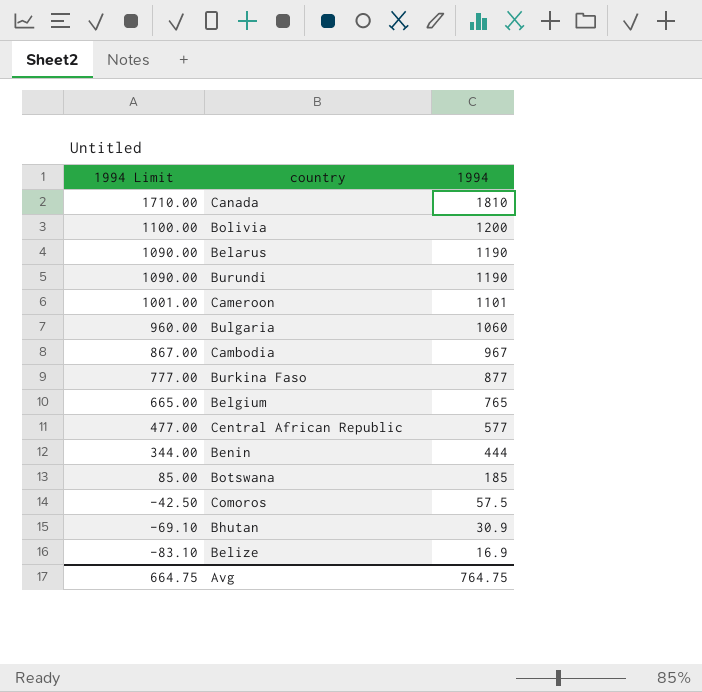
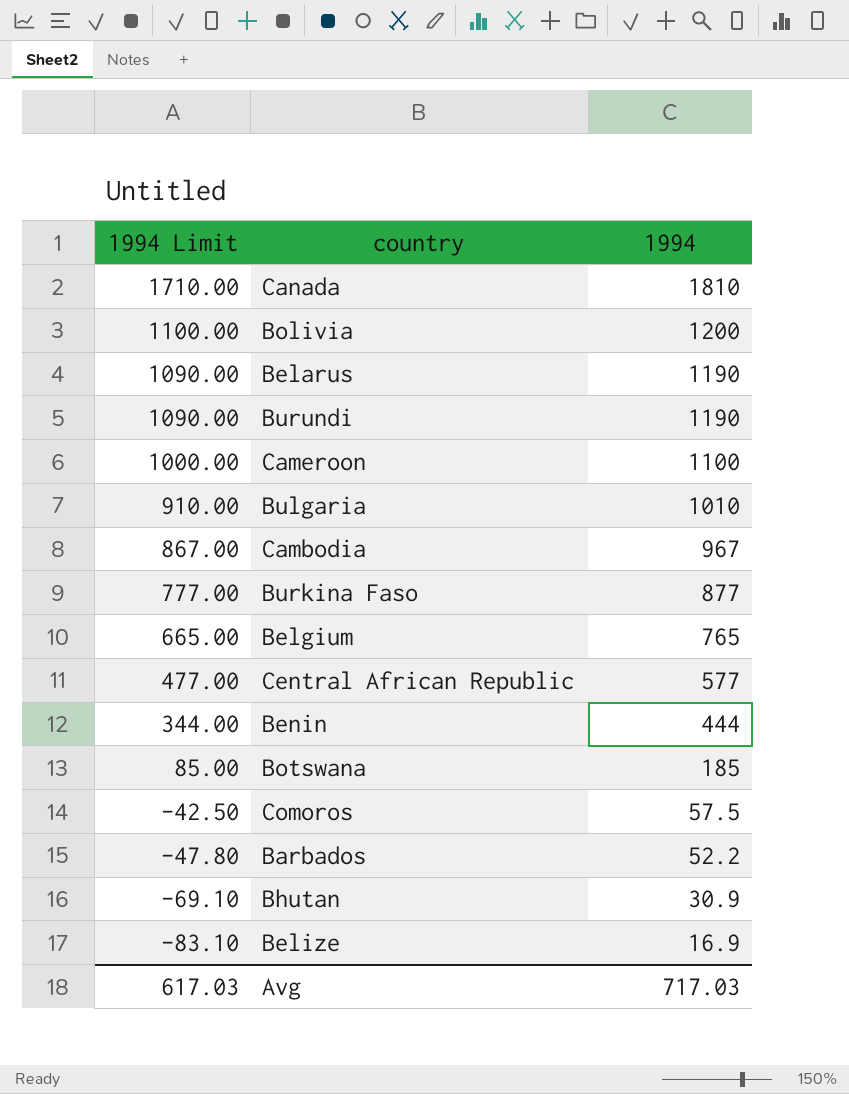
Cameroon | 1994 Limit: 1001.00 -> 1000.00
Cameroon | 1994: 1101 -> 1100
Bulgaria | 1994 Limit: 960.00 -> 910.00
Bulgaria | 1994: 1060 -> 1010
row Barbados: none -> -47.80 | 52.2
Avg | 1994 Limit: 664.75 -> 617.03
Avg | 1994: 764.75 -> 717.03

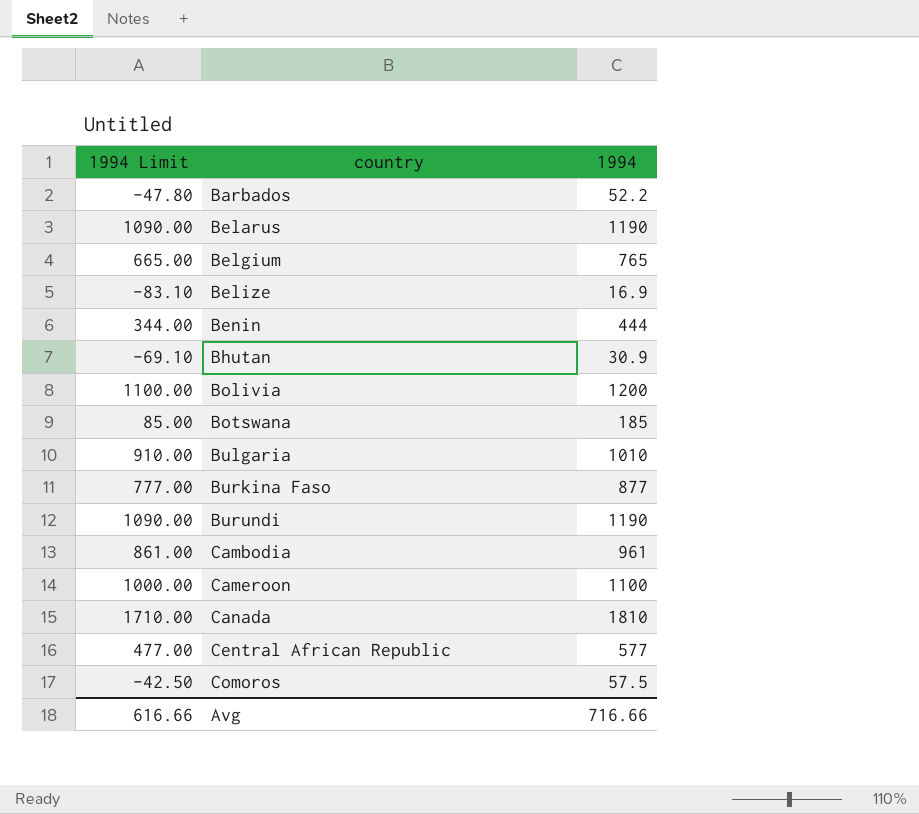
row order: 1994 Limit descending -> country ascending
Cambodia | 1994 Limit: 867.00 -> 861.00
Cambodia | 1994: 967 -> 961
Avg | 1994 Limit: 617.03 -> 616.66
Avg | 1994: 717.03 -> 716.66

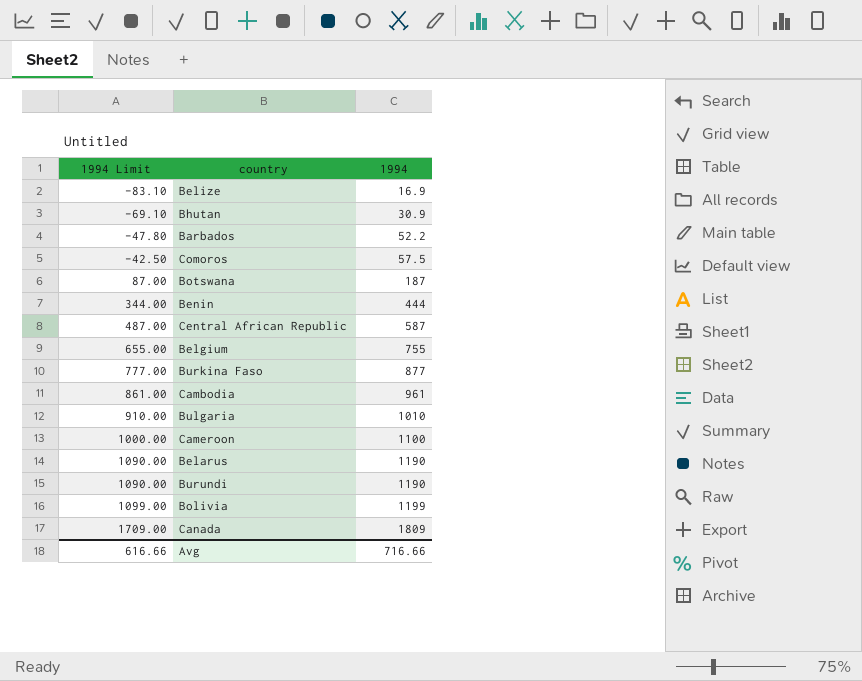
row order: country ascending -> 1994 Limit ascending
Botswana | 1994 Limit: 85.00 -> 87.00
Botswana | 1994: 185 -> 187
Central African Republic | 1994 Limit: 477.00 -> 487.00
Central African Republic | 1994: 577 -> 587
Belgium | 1994 Limit: 665.00 -> 655.00
Belgium | 1994: 765 -> 755
Bolivia | 1994 Limit: 1100.00 -> 1099.00
Bolivia | 1994: 1200 -> 1199
Canada | 1994 Limit: 1710.00 -> 1709.00
Canada | 1994: 1810 -> 1809

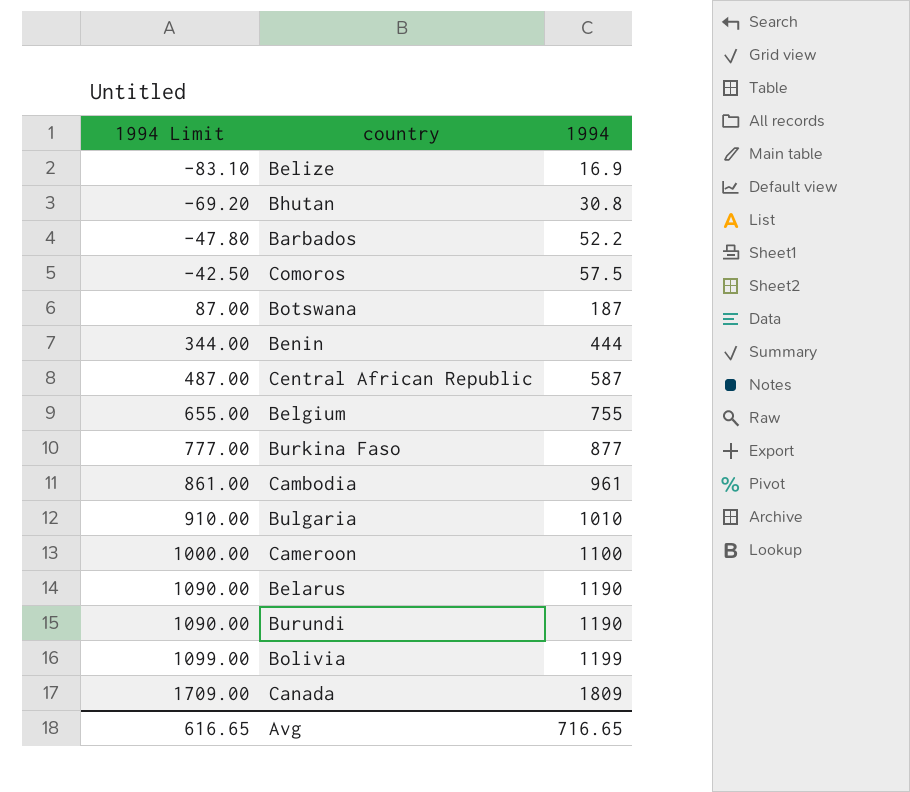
Bhutan | 1994 Limit: -69.10 -> -69.20
Bhutan | 1994: 30.9 -> 30.8
Avg | 1994 Limit: 616.66 -> 616.65
Avg | 1994: 716.66 -> 716.65

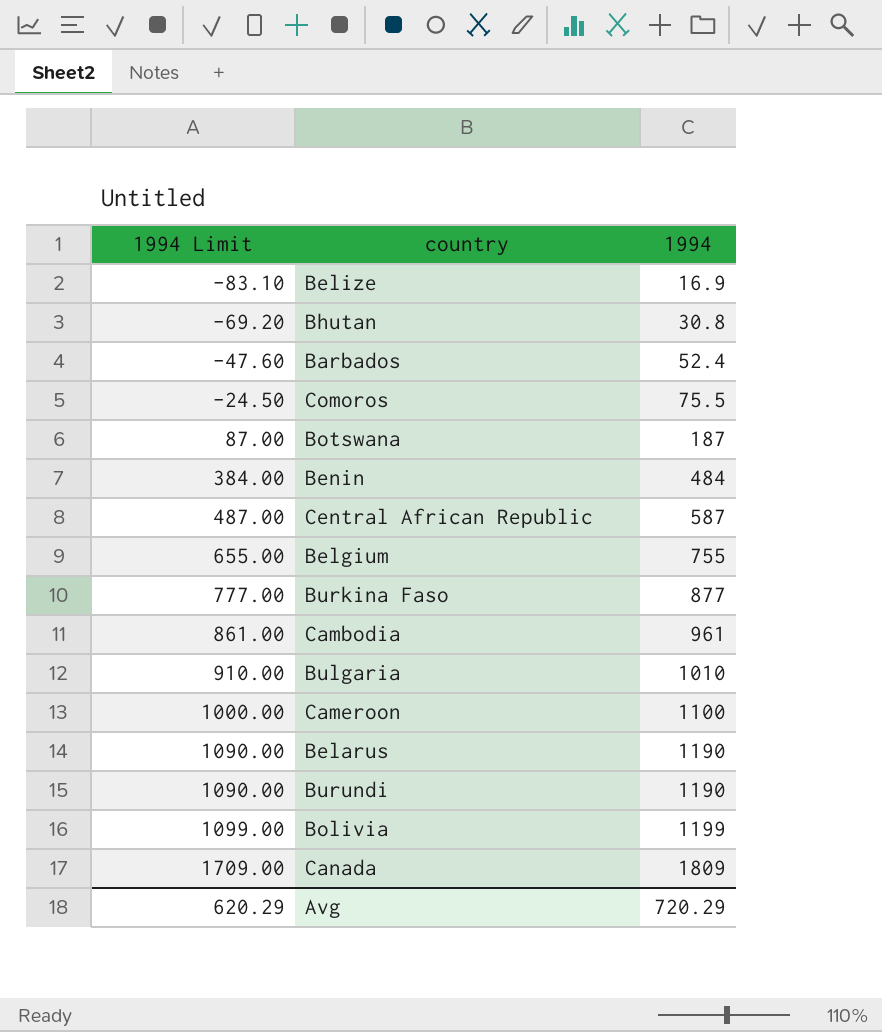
Barbados | 1994 Limit: -47.80 -> -47.60
Barbados | 1994: 52.2 -> 52.4
Comoros | 1994 Limit: -42.50 -> -24.50
Comoros | 1994: 57.5 -> 75.5
Benin | 1994 Limit: 344.00 -> 384.00
Benin | 1994: 444 -> 484
Avg | 1994 Limit: 616.65 -> 620.29
Avg | 1994: 716.65 -> 720.29

